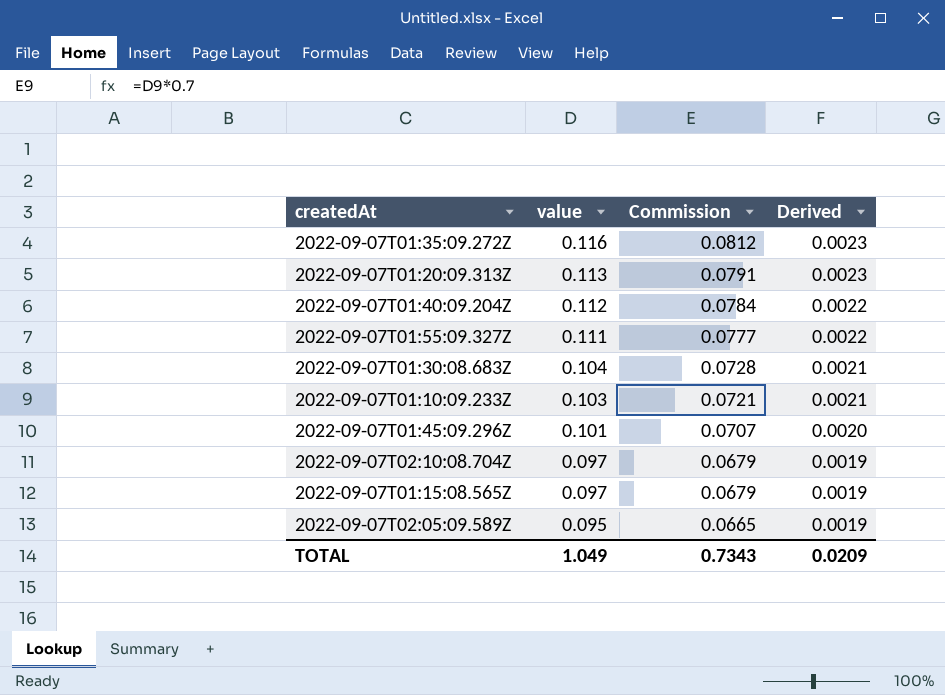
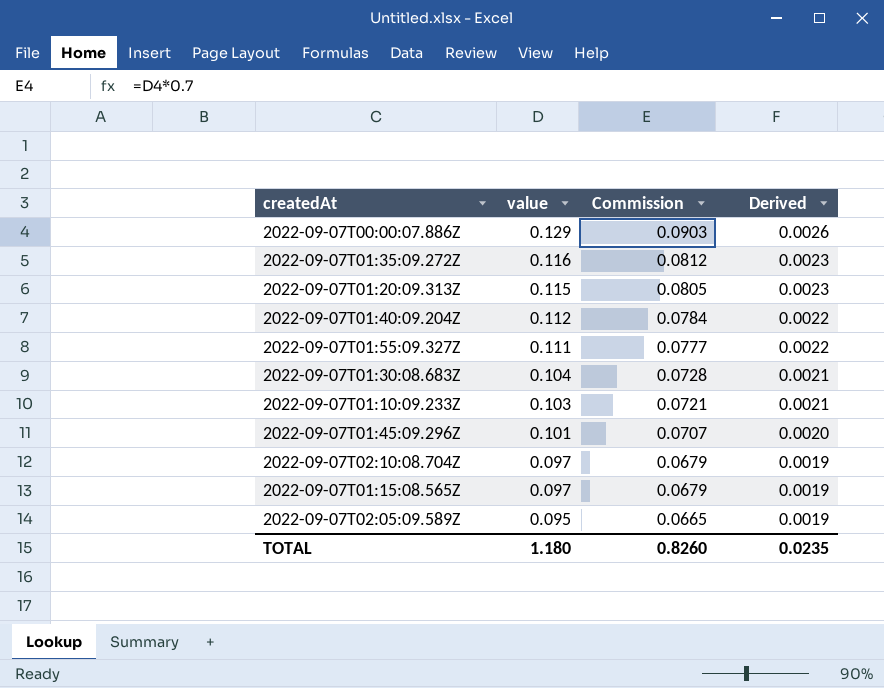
row 2022-09-07T00:00:07.886Z: none -> 0.129 | 0.0903 | 0.0026
2022-09-07T01:20:09.313Z | value: 0.113 -> 0.115
2022-09-07T01:20:09.313Z | Commission: 0.0791 -> 0.0805
TOTAL | value: 1.049 -> 1.180
TOTAL | Commission: 0.7343 -> 0.8260
TOTAL | Derived: 0.0209 -> 0.0235

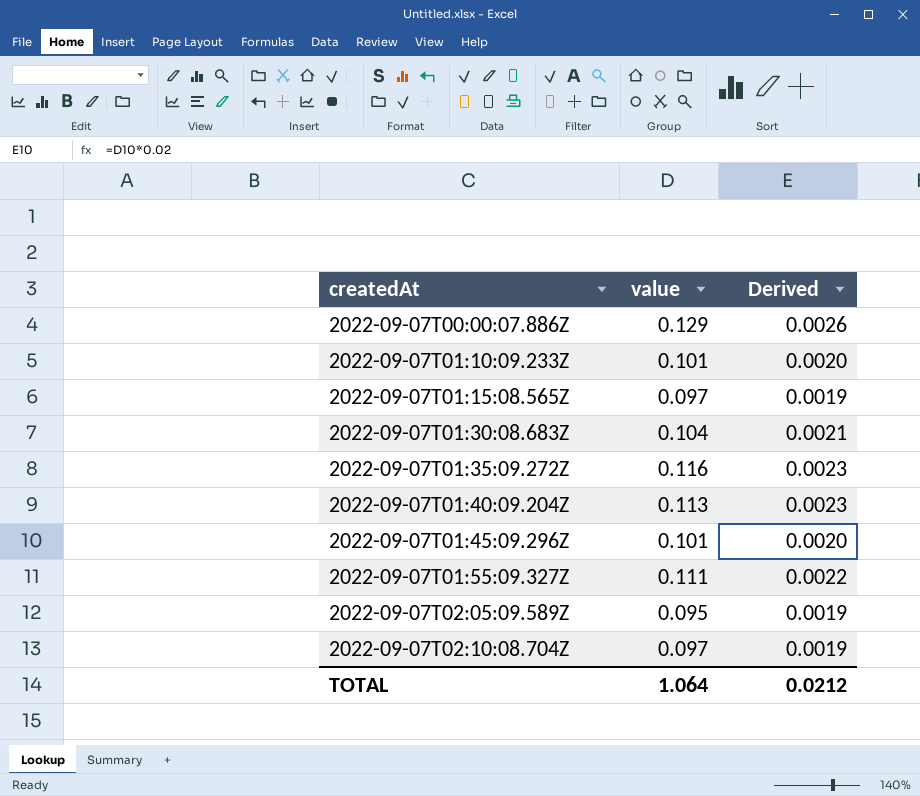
row order: value descending -> createdAt ascending
column Commission | formula: [value] * 0.7 -> none
row 2022-09-07T01:20:09.313Z: 0.115 | 0.0805 | 0.0023 -> none
2022-09-07T01:10:09.233Z | value: 0.103 -> 0.101
2022-09-07T01:10:09.233Z | Derived: 0.0021 -> 0.0020
2022-09-07T01:40:09.204Z | value: 0.112 -> 0.113
2022-09-07T01:40:09.204Z | Derived: 0.0022 -> 0.0023
TOTAL | value: 1.180 -> 1.064
TOTAL | Derived: 0.0235 -> 0.0212

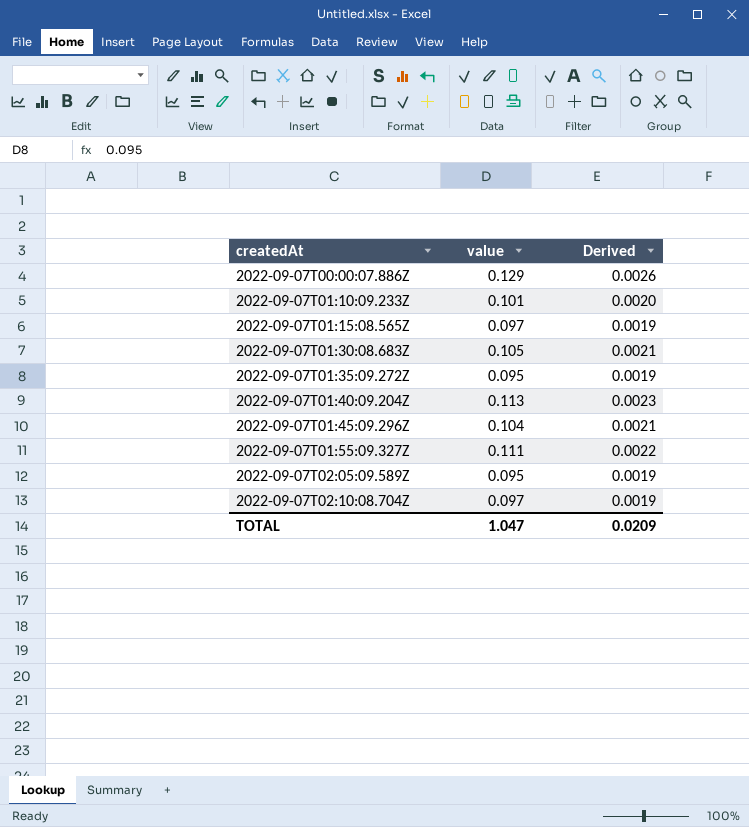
2022-09-07T01:30:08.683Z | value: 0.104 -> 0.105
2022-09-07T01:35:09.272Z | value: 0.116 -> 0.095
2022-09-07T01:35:09.272Z | Derived: 0.0023 -> 0.0019
2022-09-07T01:45:09.296Z | value: 0.101 -> 0.104
2022-09-07T01:45:09.296Z | Derived: 0.0020 -> 0.0021
TOTAL | value: 1.064 -> 1.047
TOTAL | Derived: 0.0212 -> 0.0209

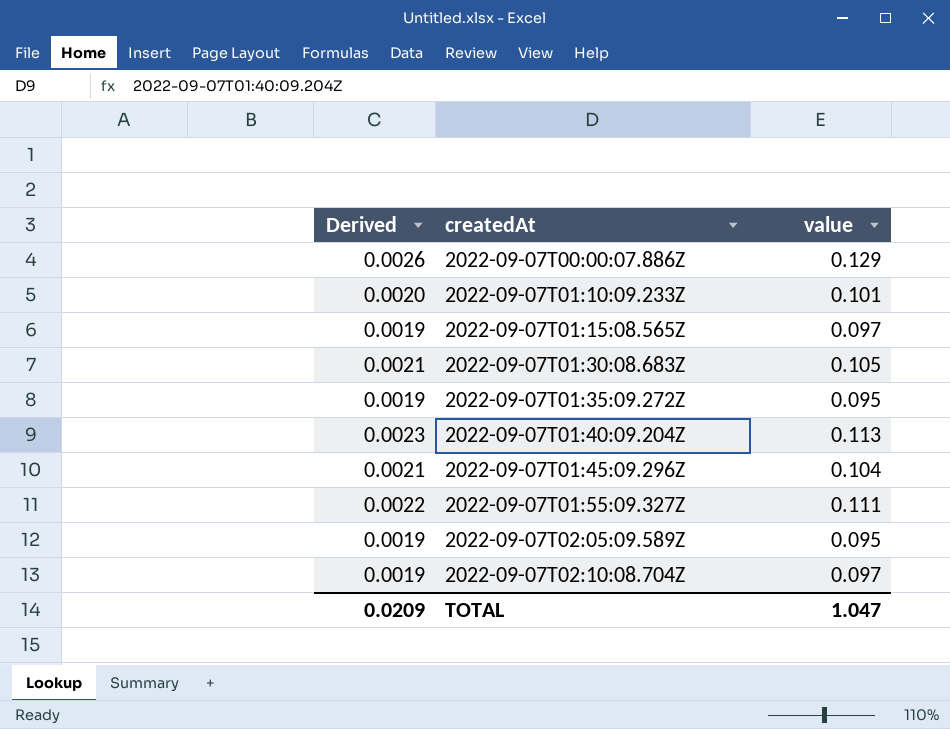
column Derived | position: 3 -> 1

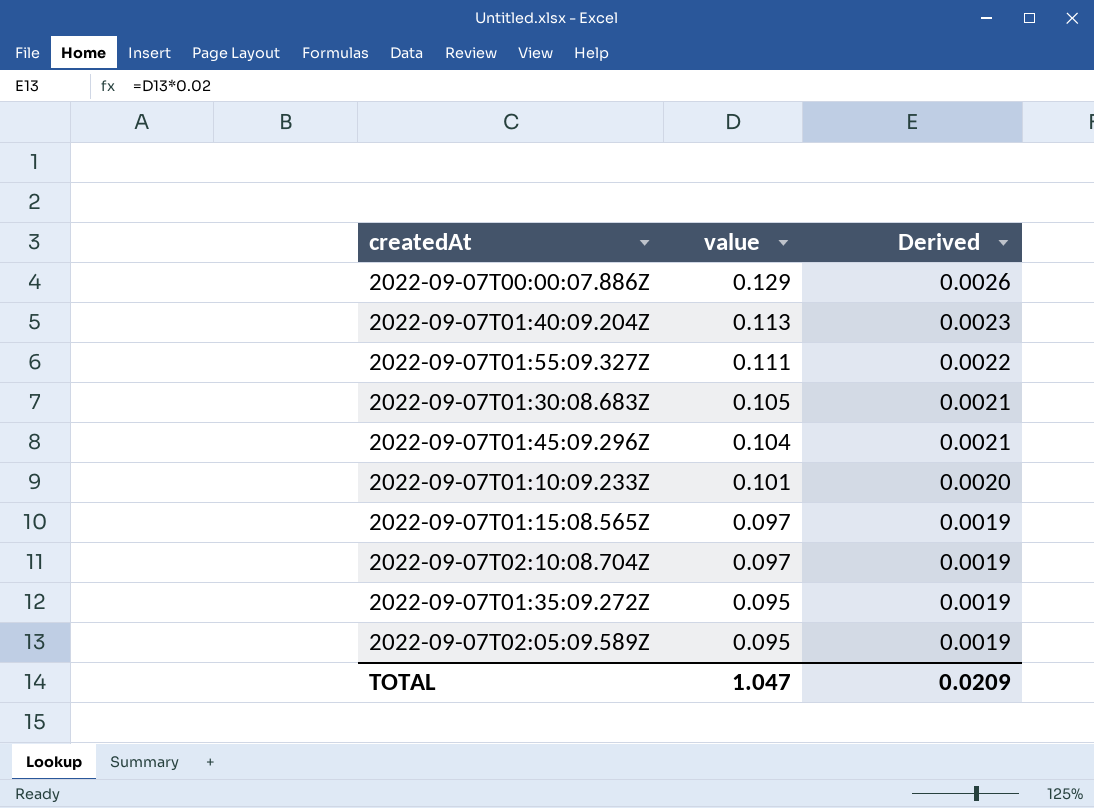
row order: createdAt ascending -> value descending
column Derived | position: 1 -> 3

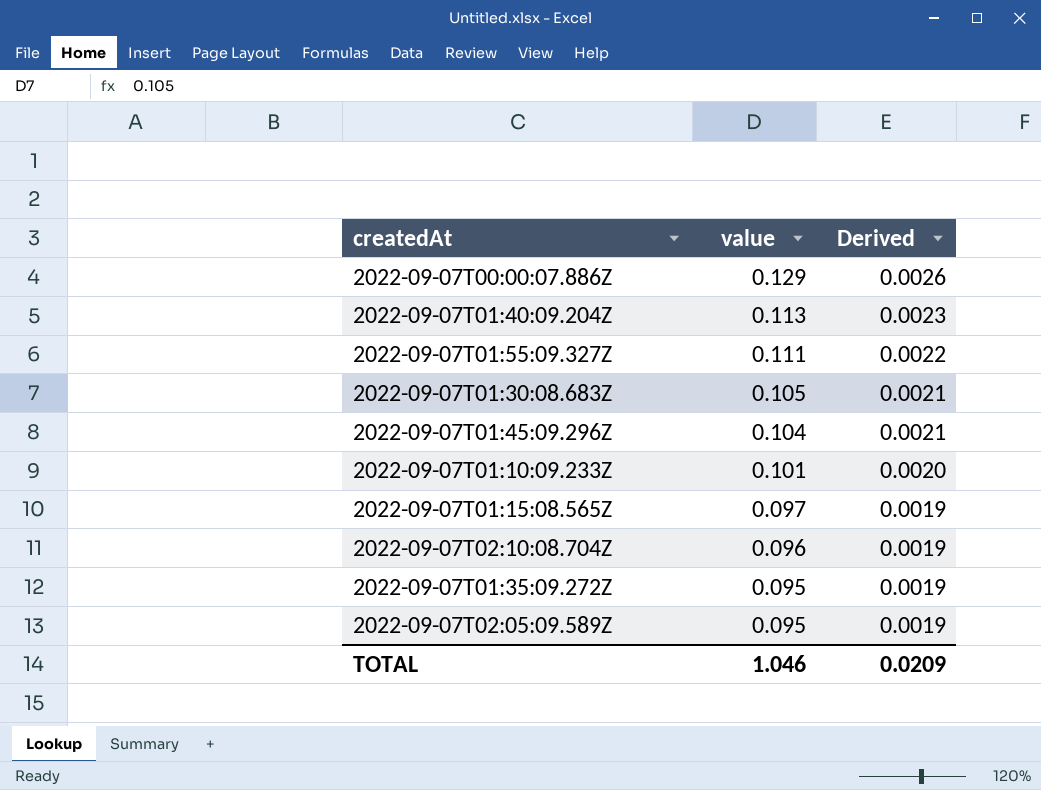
2022-09-07T02:10:08.704Z | value: 0.097 -> 0.096
TOTAL | value: 1.047 -> 1.046

